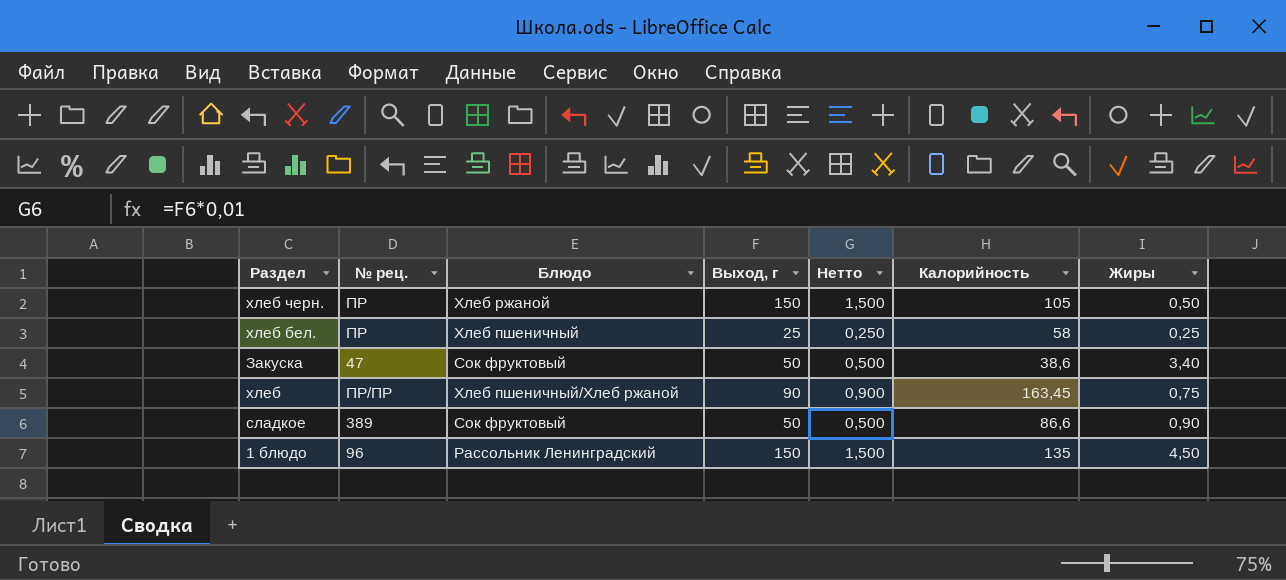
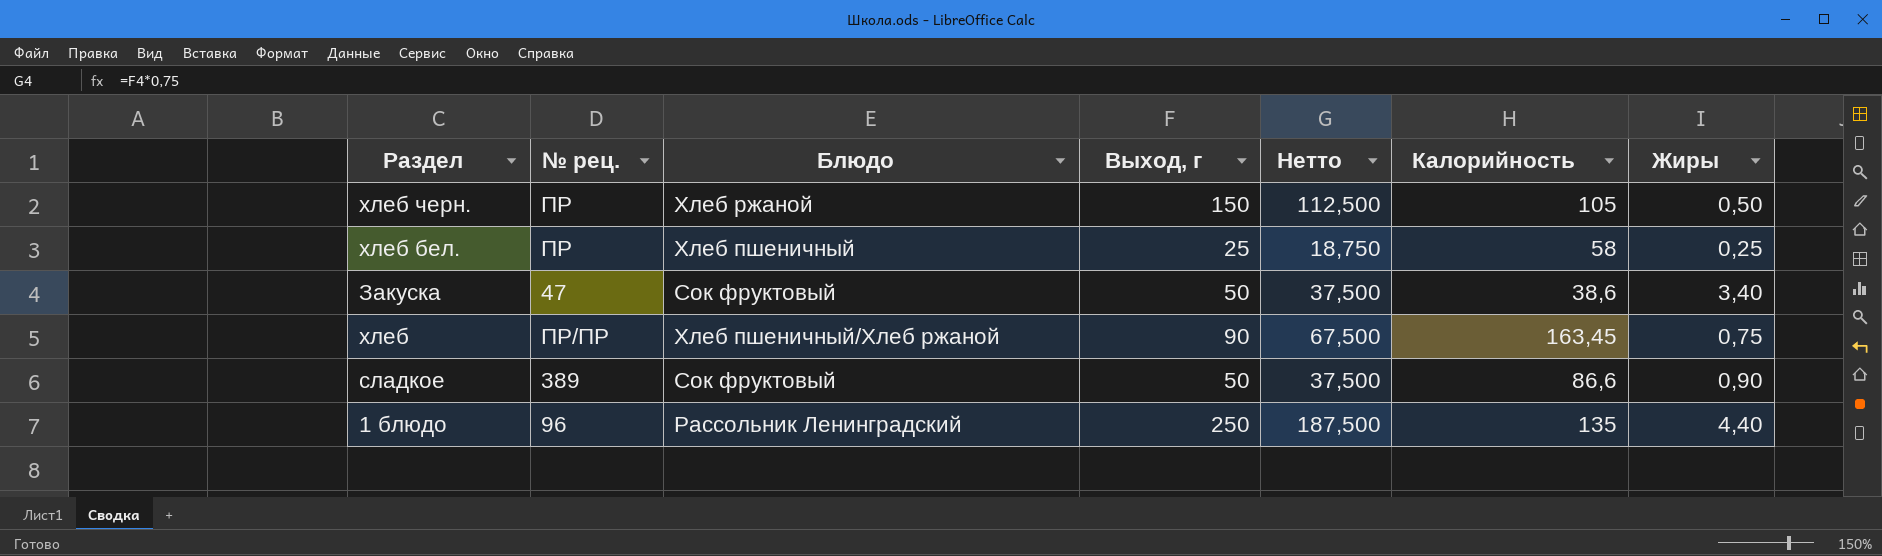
column Нетто | formula: [Выход, г] * 0,01 -> [Выход, г] * 0,75
1 блюдо | Выход, г: 150 -> 250
1 блюдо | Жиры: 4,50 -> 4,40

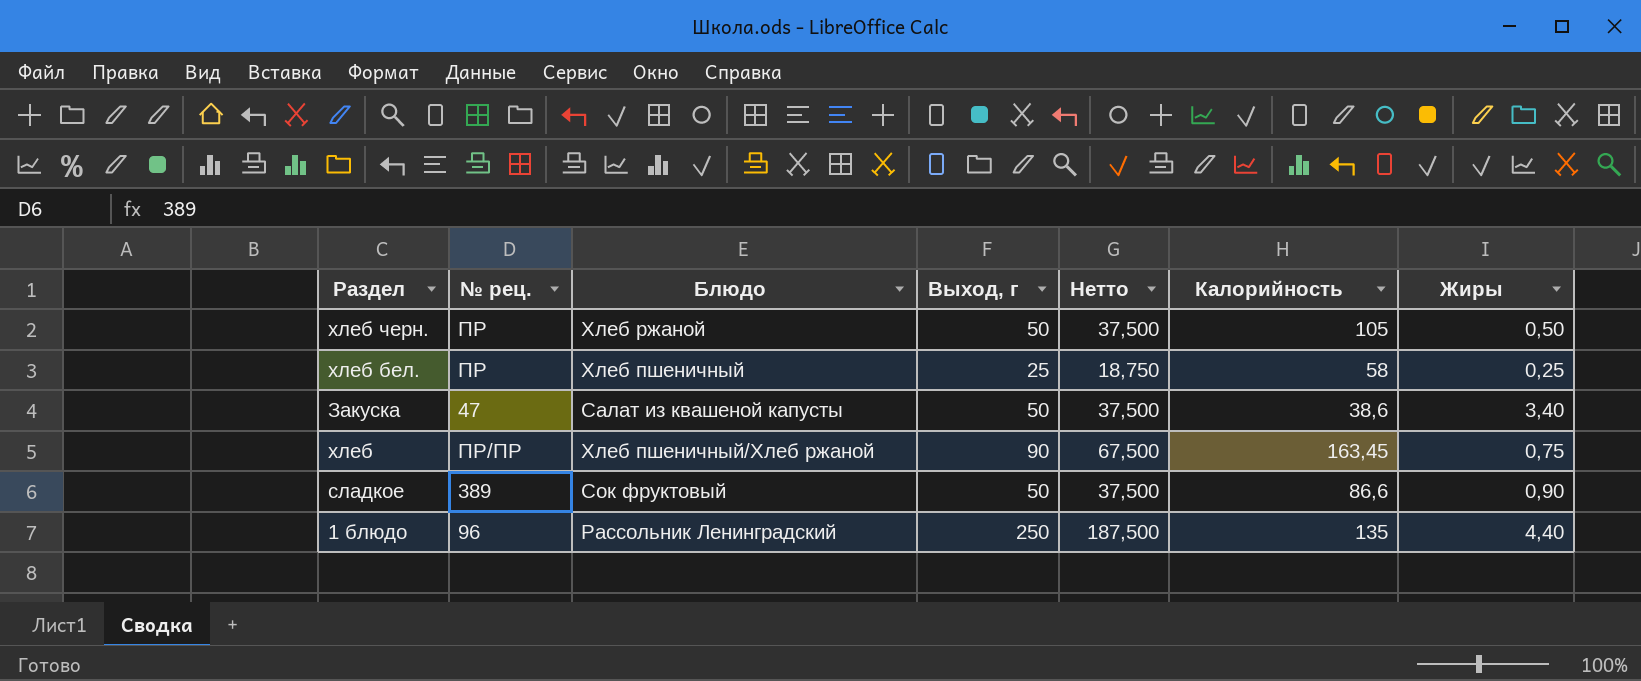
хлеб черн. | Выход, г: 150 -> 50
хлеб черн. | Нетто: 112,500 -> 37,500
Закуска | Блюдо: Сок фруктовый -> Салат из квашеной капусты

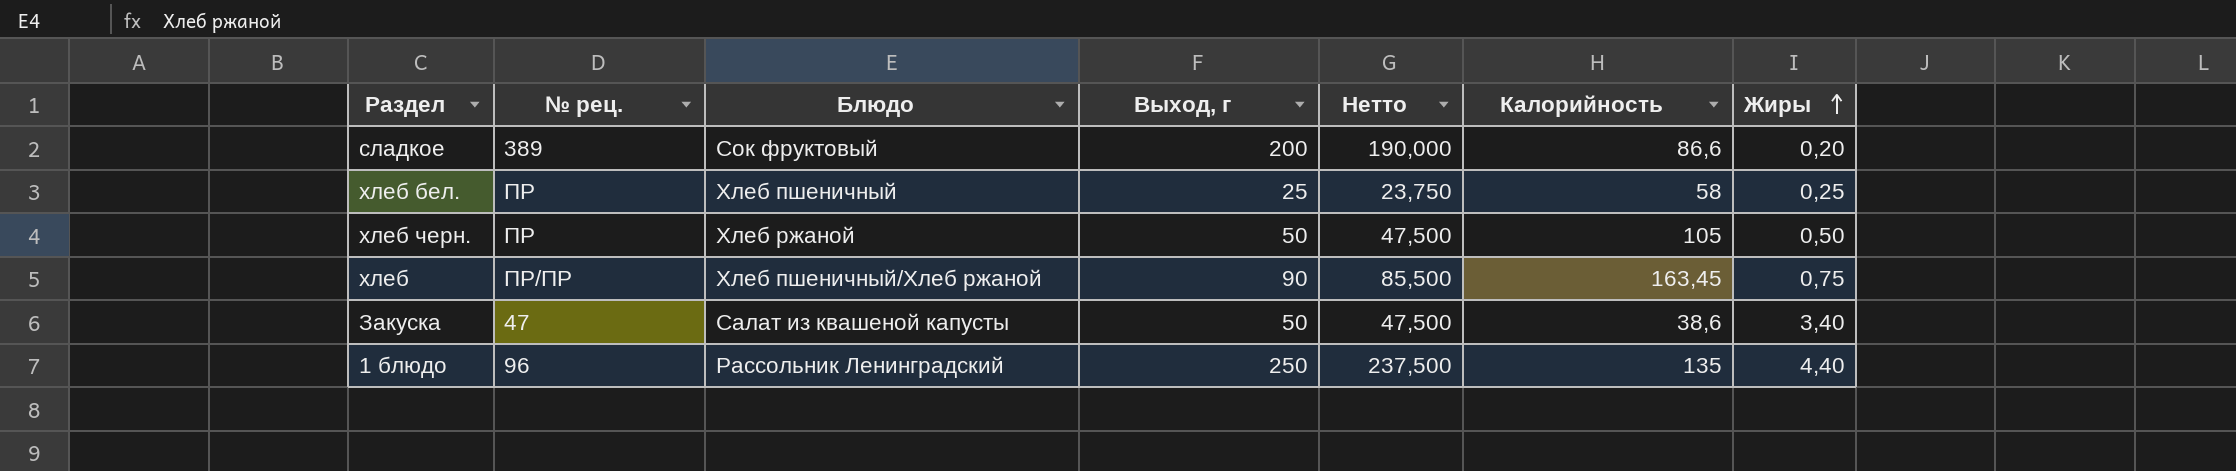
row order: none -> Жиры ascending
column Нетто | formula: [Выход, г] * 0,75 -> [Выход, г] * 0,95
сладкое | Выход, г: 50 -> 200
сладкое | Жиры: 0,90 -> 0,20

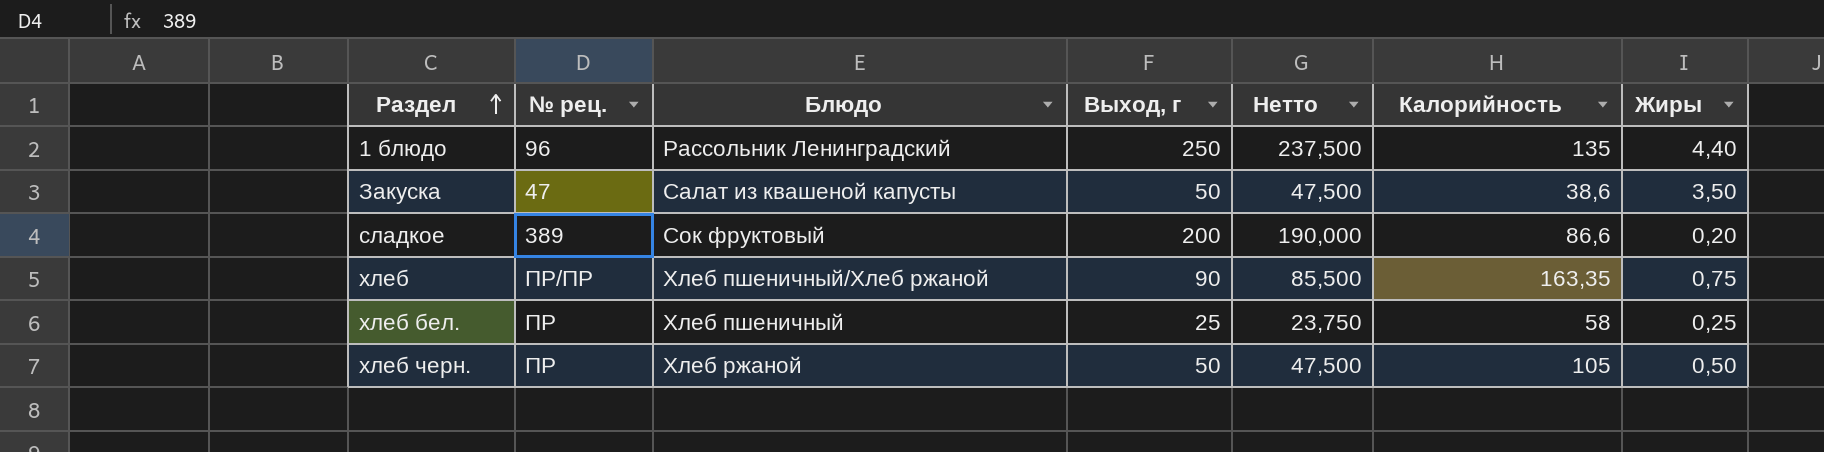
row order: Жиры ascending -> Раздел ascending
Закуска | Жиры: 3,40 -> 3,50
хлеб | Калорийность: 163,45 -> 163,35

